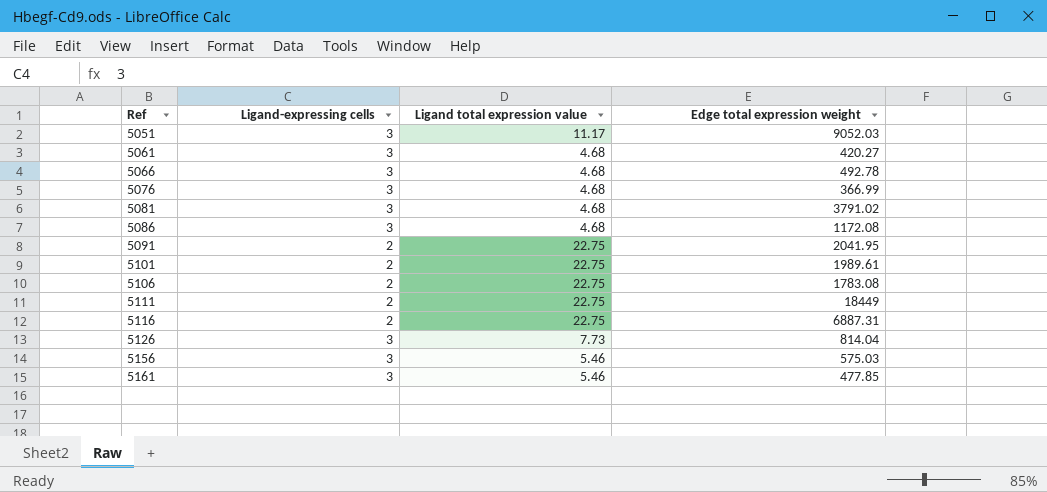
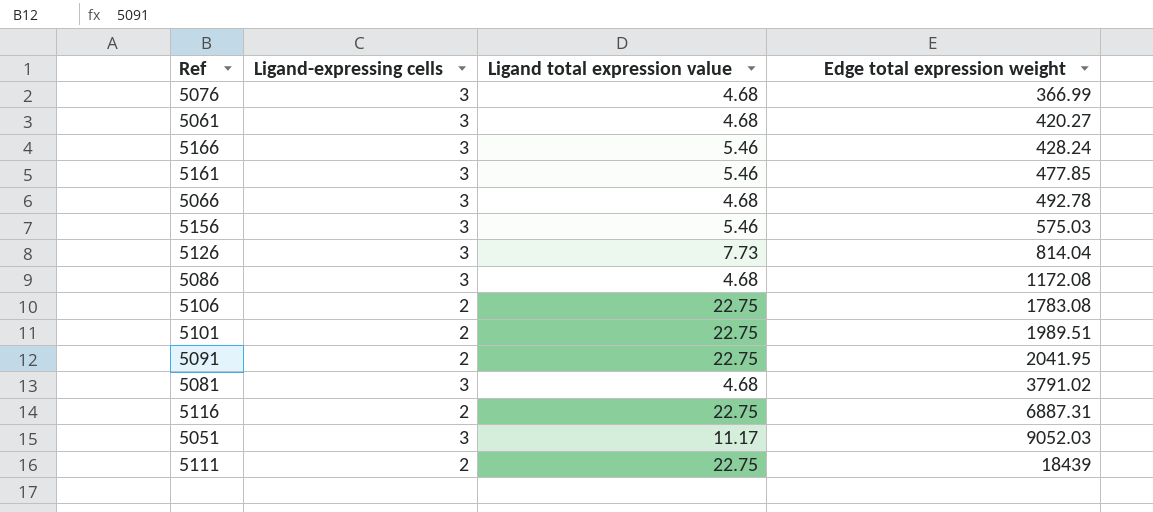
row order: Ref ascending -> Edge total expression weight ascending
row 5166: none -> 3 | 5.46 | 428.24
5101 | Edge total expression weight: 1989.61 -> 1989.51
5111 | Edge total expression weight: 18449 -> 18439

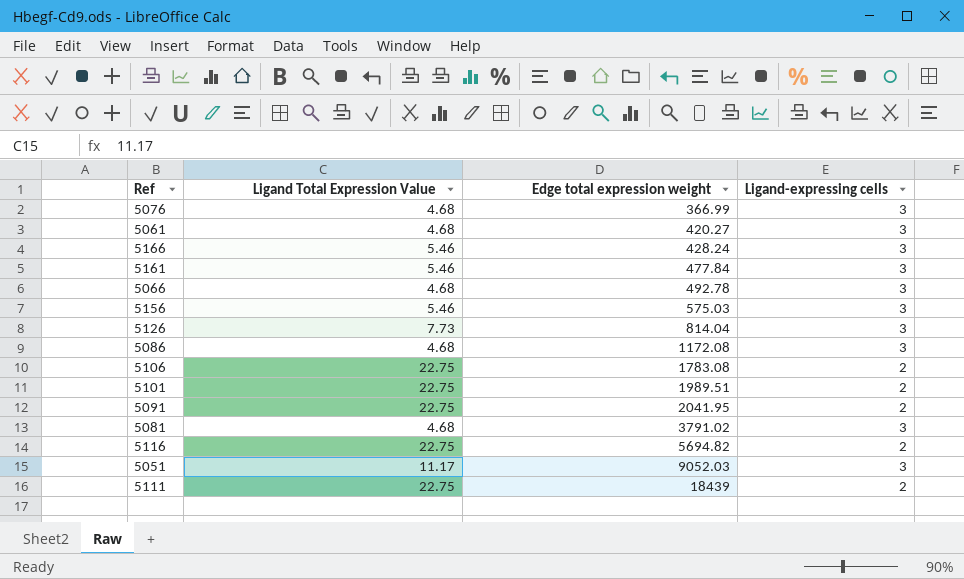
column name: Ligand total expression value -> Ligand Total Expression Value
column Ligand-expressing cells | position: 2 -> 4
5161 | Edge total expression weight: 477.85 -> 477.84
5116 | Edge total expression weight: 6887.31 -> 5694.82

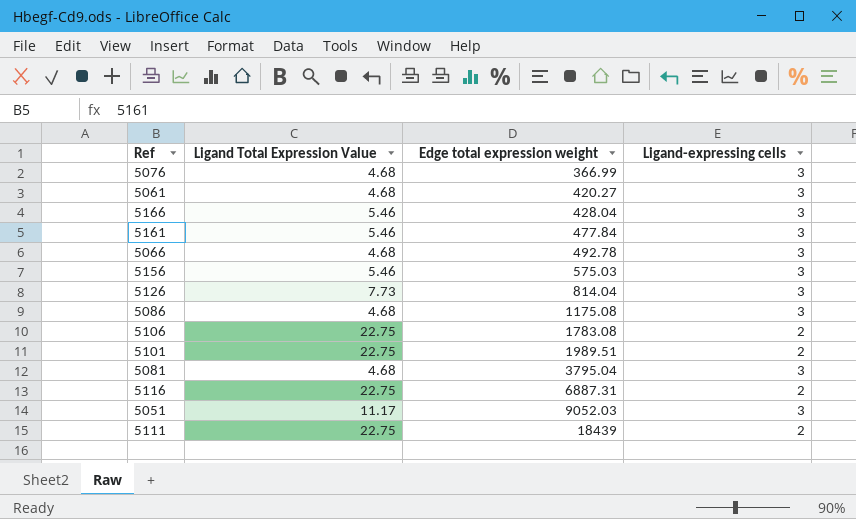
row 5091: 22.75 | 2041.95 | 2 -> none
5166 | Edge total expression weight: 428.24 -> 428.04
5086 | Edge total expression weight: 1172.08 -> 1175.08
5081 | Edge total expression weight: 3791.02 -> 3795.04
5116 | Edge total expression weight: 5694.82 -> 6887.31

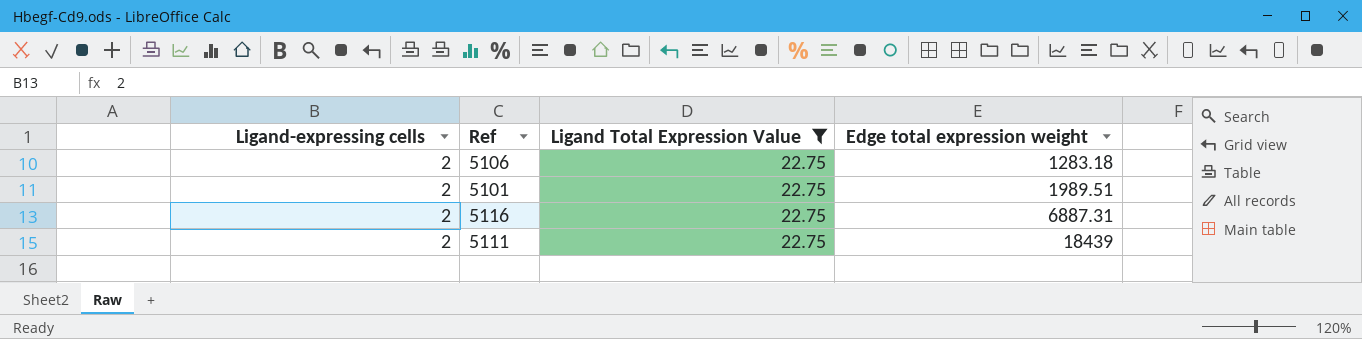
filter: none -> Ligand Total Expression Value = 22.75
column Ligand-expressing cells | position: 4 -> 1
5106 | Edge total expression weight: 1783.08 -> 1283.18

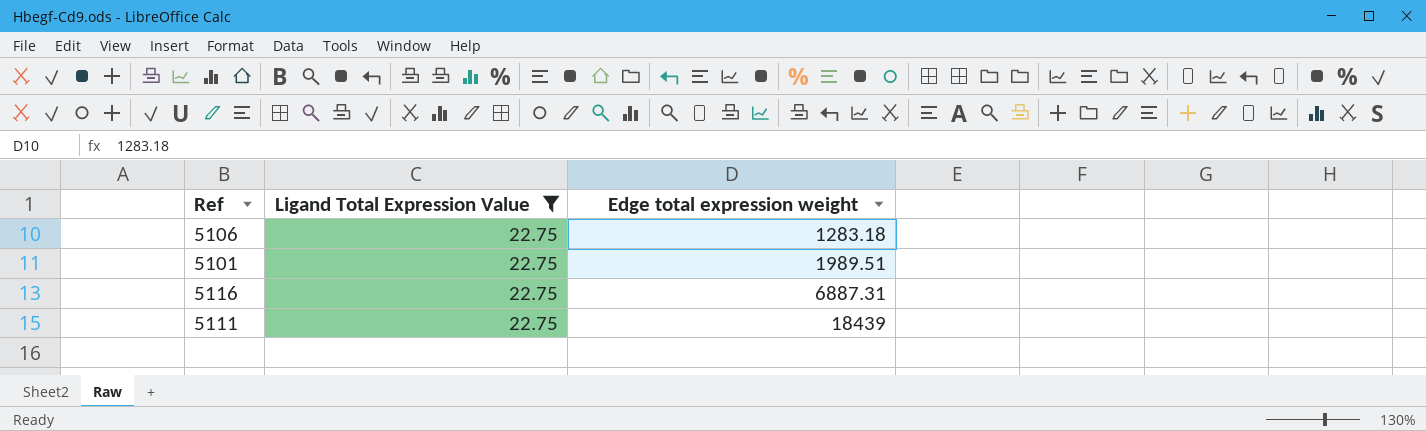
column Ligand-expressing cells | position: 1 -> none

